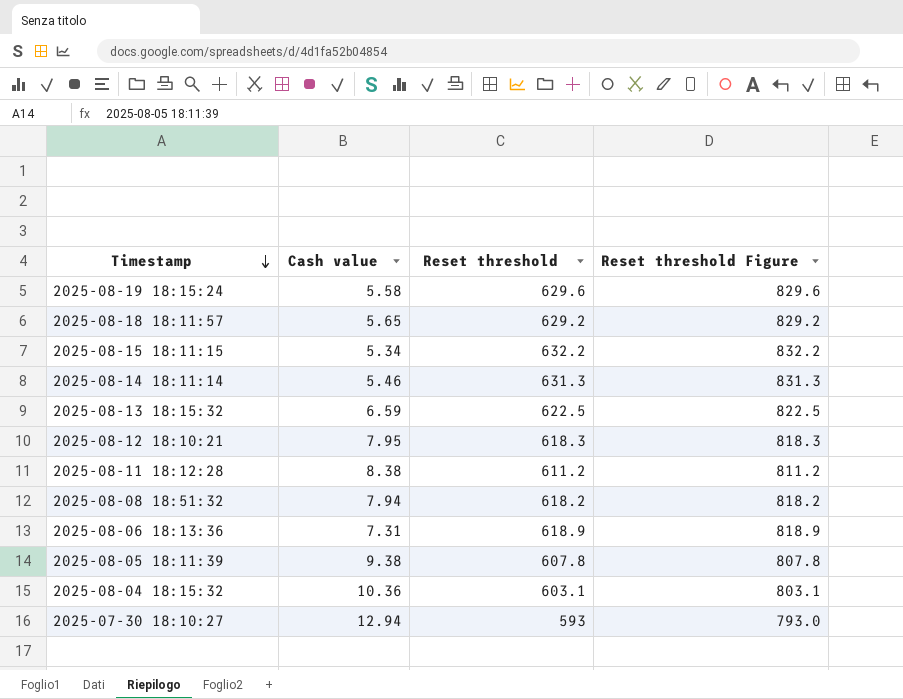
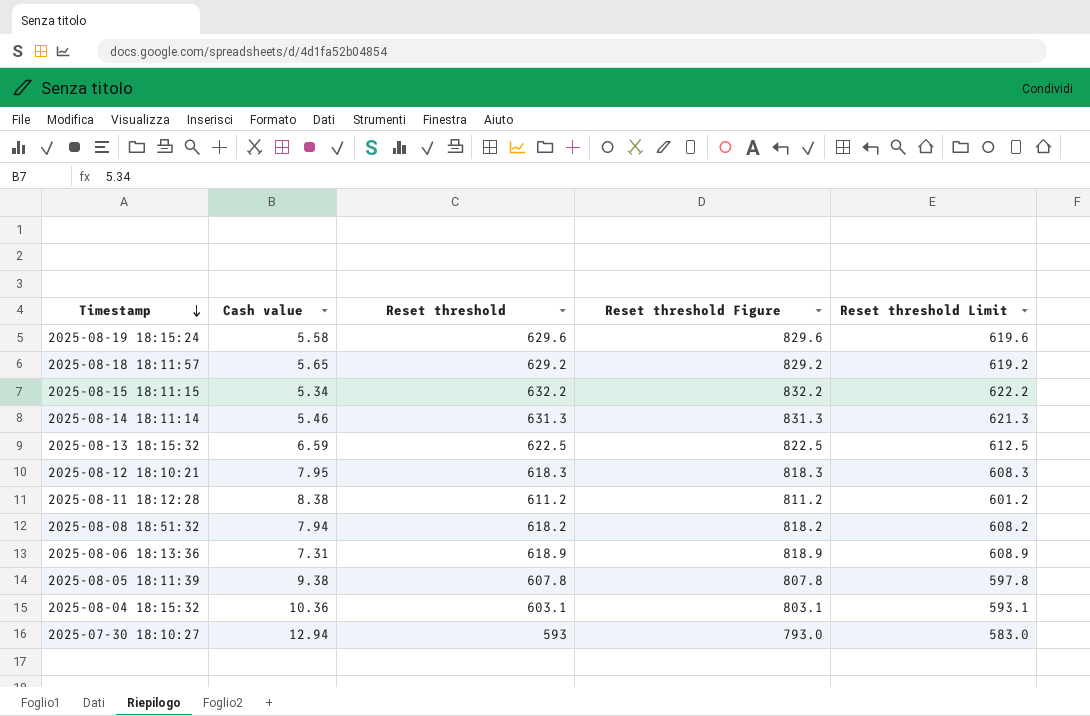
column Reset threshold Limit | formula: none -> [Reset threshold] - 10

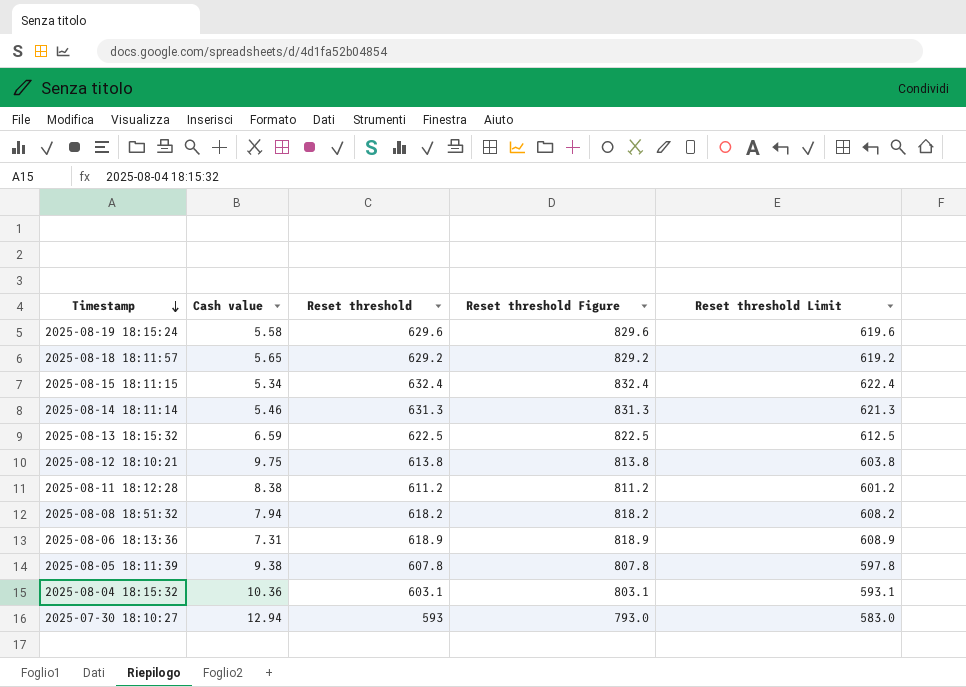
2025-08-15 18:11:15 | Reset threshold: 632.2 -> 632.4
2025-08-15 18:11:15 | Reset threshold Figure: 832.2 -> 832.4
2025-08-15 18:11:15 | Reset threshold Limit: 622.2 -> 622.4
2025-08-12 18:10:21 | Cash value: 7.95 -> 9.75
2025-08-12 18:10:21 | Reset threshold: 618.3 -> 613.8
2025-08-12 18:10:21 | Reset threshold Figure: 818.3 -> 813.8
2025-08-12 18:10:21 | Reset threshold Limit: 608.3 -> 603.8

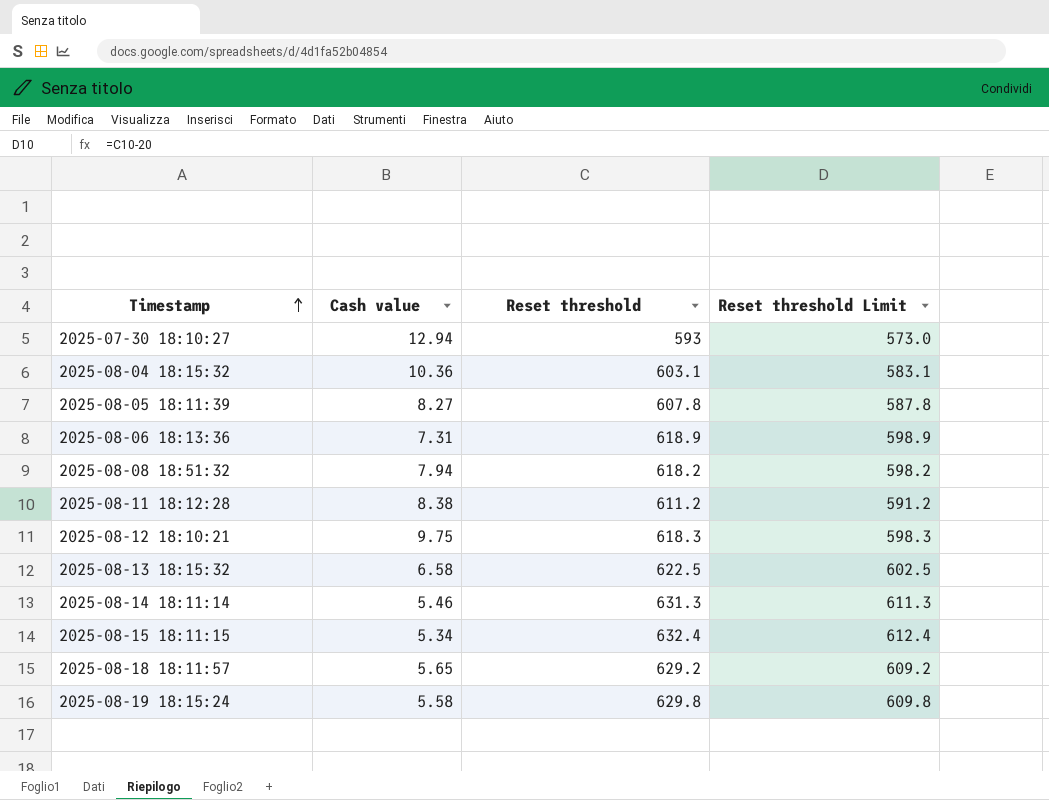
row order: Timestamp descending -> Timestamp ascending
column Reset threshold Figure | formula: [Reset threshold] + 200 -> none
column Reset threshold Limit | formula: [Reset threshold] - 10 -> [Reset threshold] - 20
2025-08-05 18:11:39 | Cash value: 9.38 -> 8.27
2025-08-12 18:10:21 | Reset threshold: 613.8 -> 618.3
2025-08-13 18:15:32 | Cash value: 6.59 -> 6.58
2025-08-19 18:15:24 | Reset threshold: 629.6 -> 629.8

